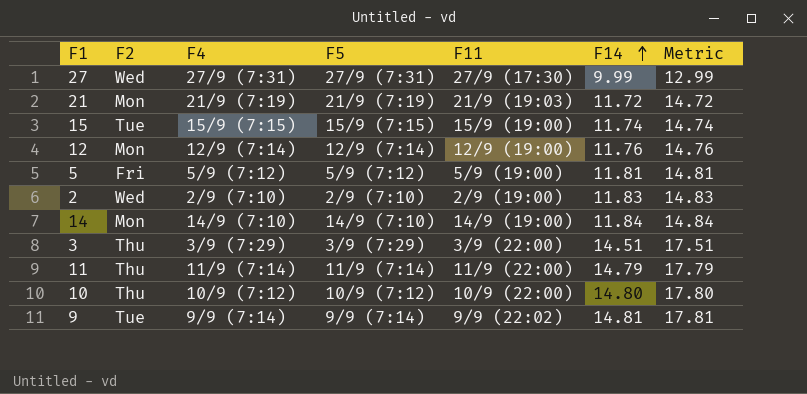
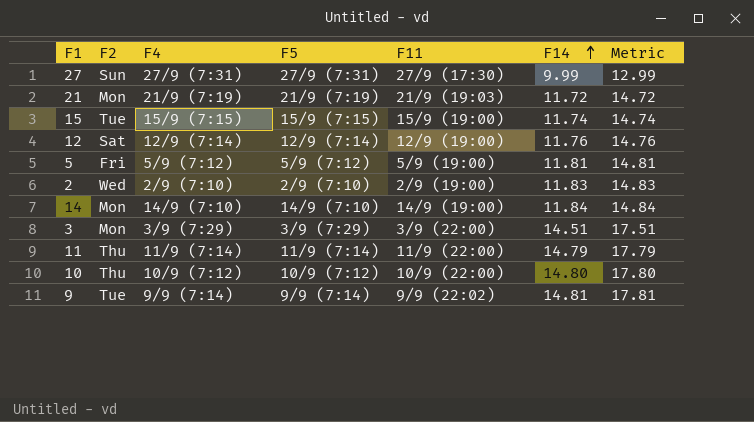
27 | F2: Wed -> Sun
12 | F2: Mon -> Sat
3 | F2: Thu -> Mon

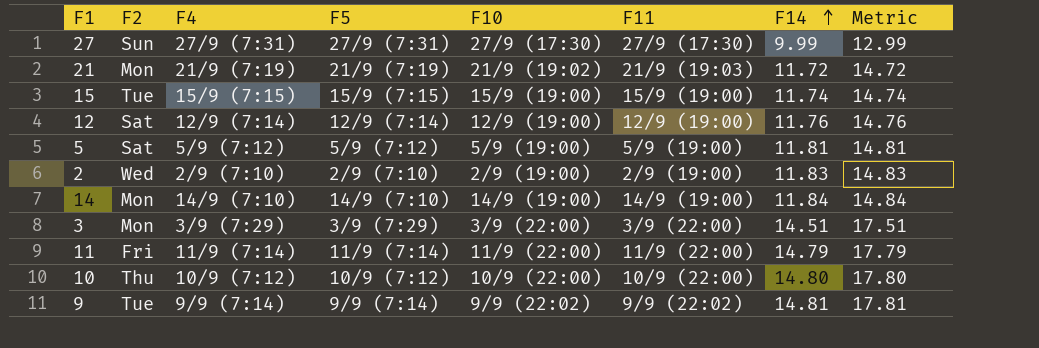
column F10 | position: none -> 5
5 | F2: Fri -> Sat
11 | F2: Thu -> Fri

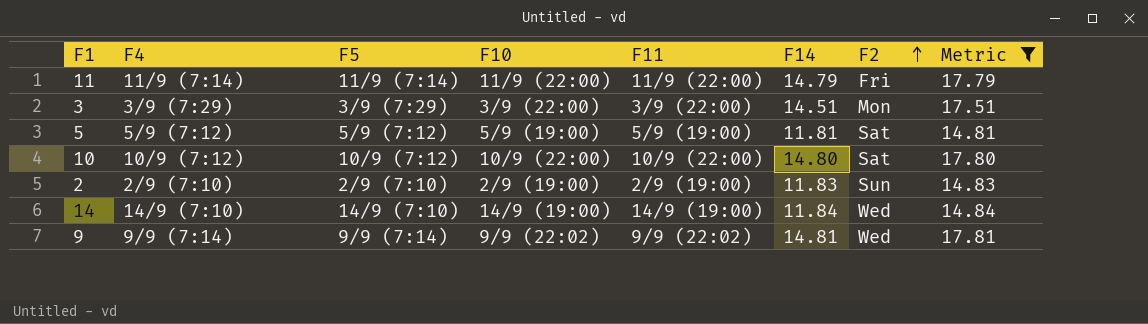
filter: none -> Metric >= 14.81
row order: F14 ascending -> F2 ascending
column F2 | position: 2 -> 7
10 | F2: Thu -> Sat
2 | F2: Wed -> Sun
14 | F2: Mon -> Wed
9 | F2: Tue -> Wed

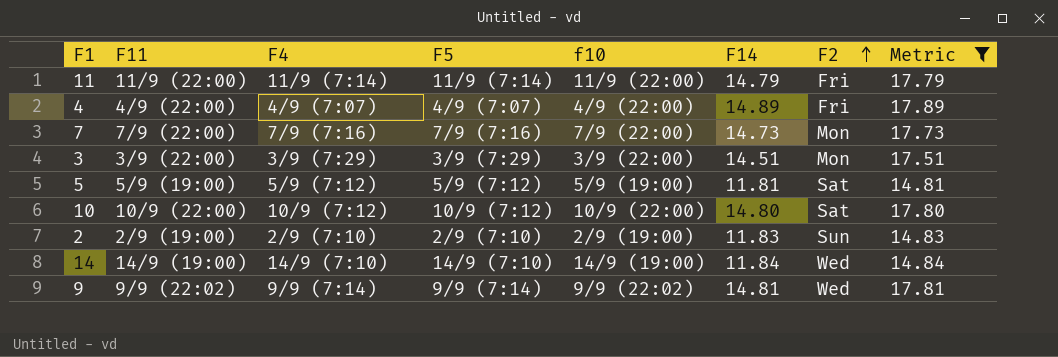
column F11 | position: 5 -> 2
column name: F10 -> f10
row 4: none -> 4/9 (22:00) | 4/9 (7:07) | 4/9 (7:07) | 4/9 (22:00) | 14.89 | Fri | 17.89
row 7: none -> 7/9 (22:00) | 7/9 (7:16) | 7/9 (7:16) | 7/9 (22:00) | 14.73 | Mon | 17.73

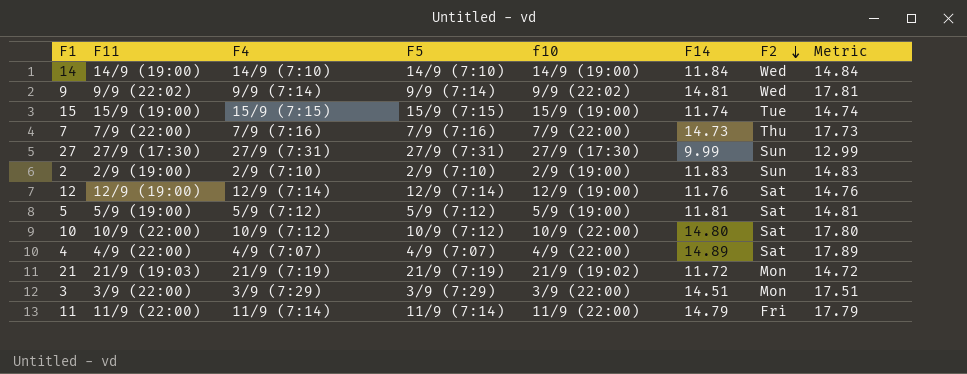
filter: Metric >= 14.81 -> none
row order: F2 ascending -> F2 descending
7 | F2: Mon -> Thu
4 | F2: Fri -> Sat

